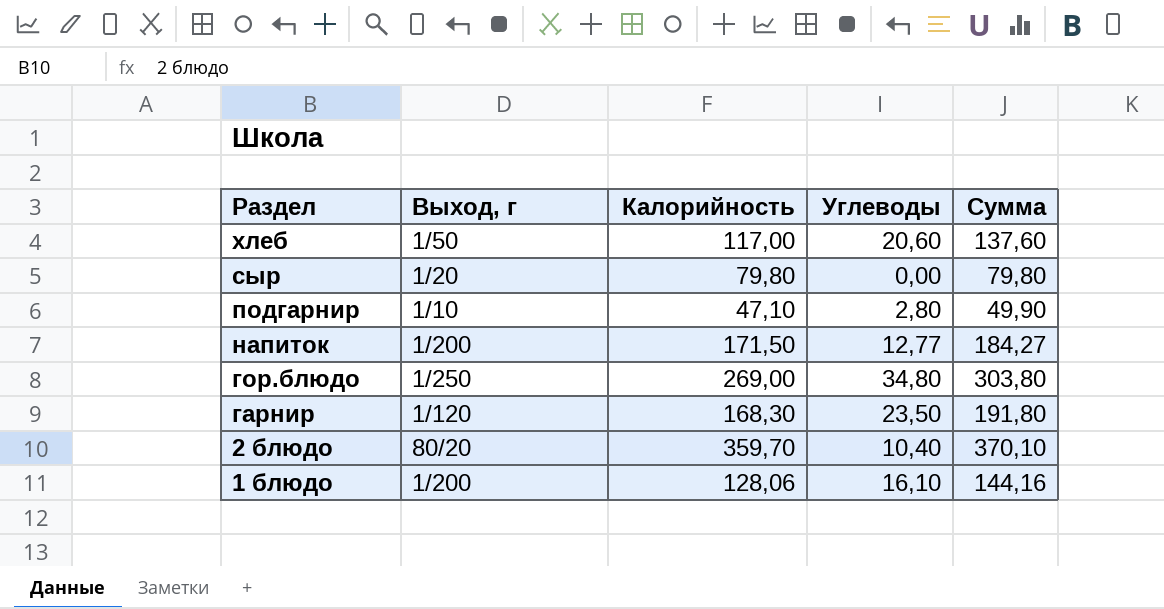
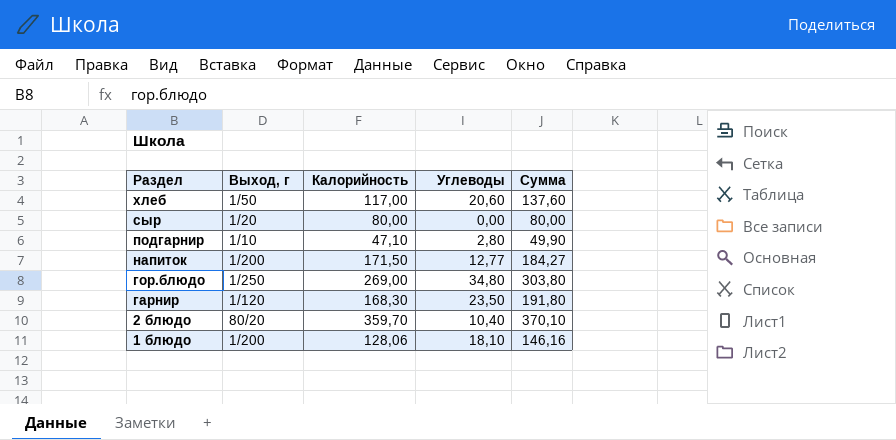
сыр | Калорийность: 79,80 -> 80,00
сыр | Сумма: 79,80 -> 80,00
1 блюдо | Углеводы: 16,10 -> 18,10
1 блюдо | Сумма: 144,16 -> 146,16

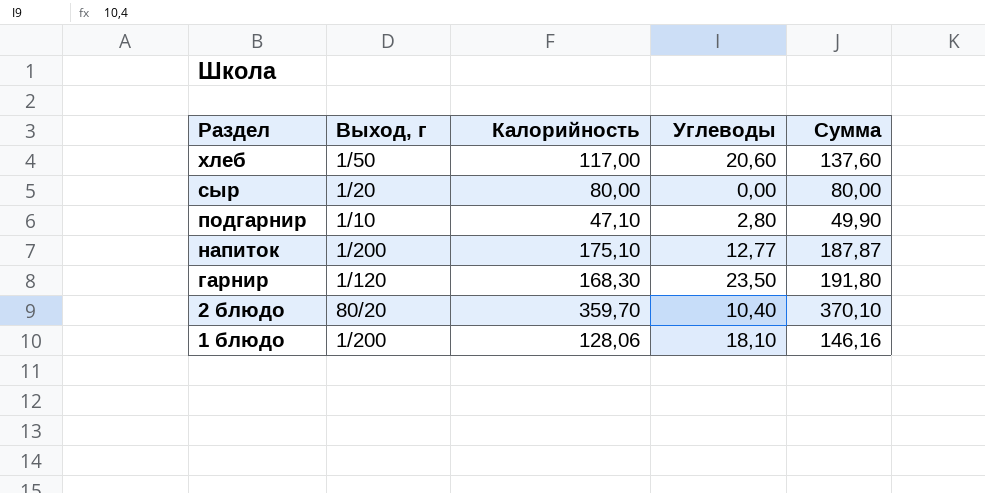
row гор.блюдо: 1/250 | 269,00 | 34,80 | 303,80 -> none
напиток | Калорийность: 171,50 -> 175,10
напиток | Сумма: 184,27 -> 187,87

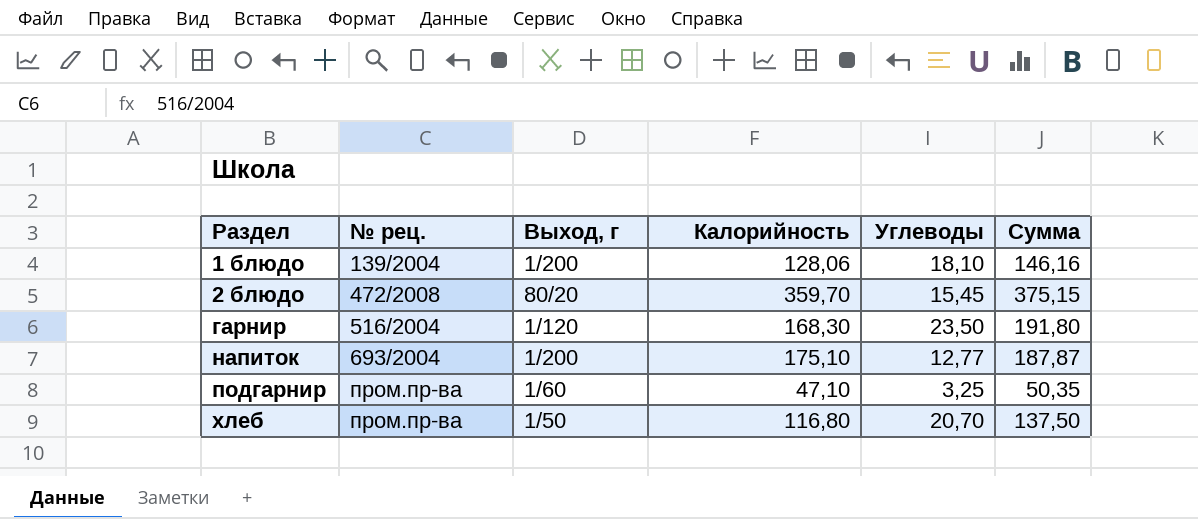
row order: Раздел descending -> Раздел ascending
column № рец. | position: none -> 2
row сыр: 1/20 | 80,00 | 0,00 | 80,00 -> none
2 блюдо | Углеводы: 10,40 -> 15,45
2 блюдо | Сумма: 370,10 -> 375,15
подгарнир | Выход, г: 1/10 -> 1/60
подгарнир | Углеводы: 2,80 -> 3,25
подгарнир | Сумма: 49,90 -> 50,35
хлеб | Калорийность: 117,00 -> 116,80
хлеб | Углеводы: 20,60 -> 20,70
хлеб | Сумма: 137,60 -> 137,50

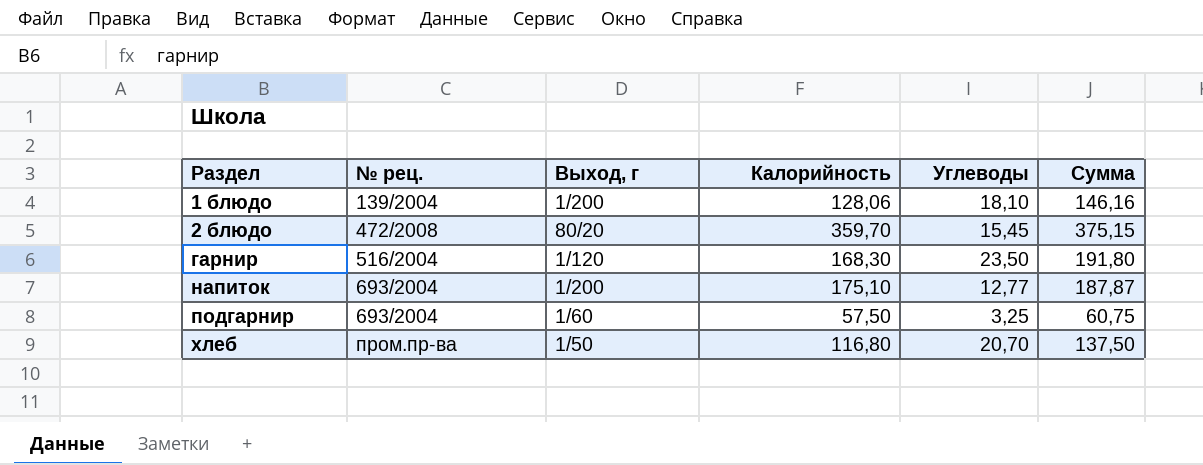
подгарнир | № рец.: пром.пр-ва -> 693/2004
подгарнир | Калорийность: 47,10 -> 57,50
подгарнир | Сумма: 50,35 -> 60,75

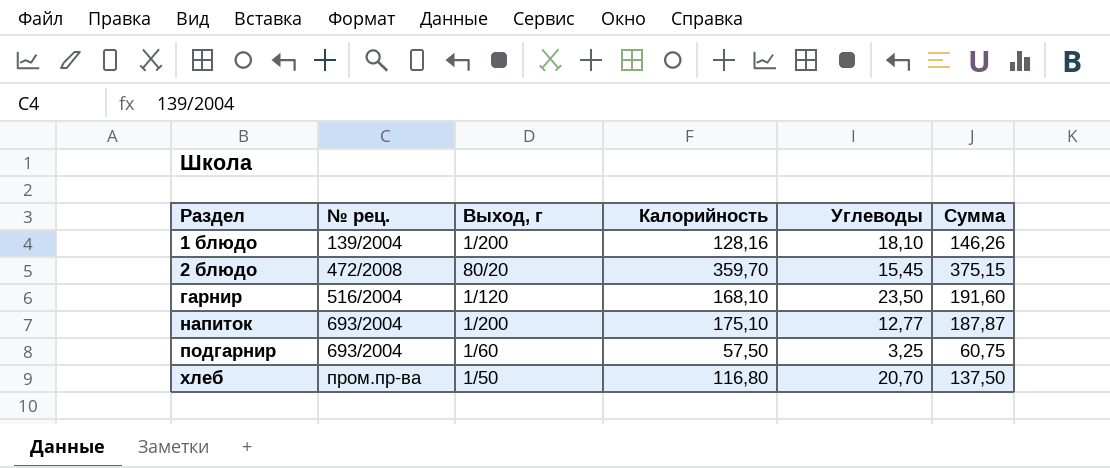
1 блюдо | Калорийность: 128,06 -> 128,16
1 блюдо | Сумма: 146,16 -> 146,26
гарнир | Калорийность: 168,30 -> 168,10
гарнир | Сумма: 191,80 -> 191,60

